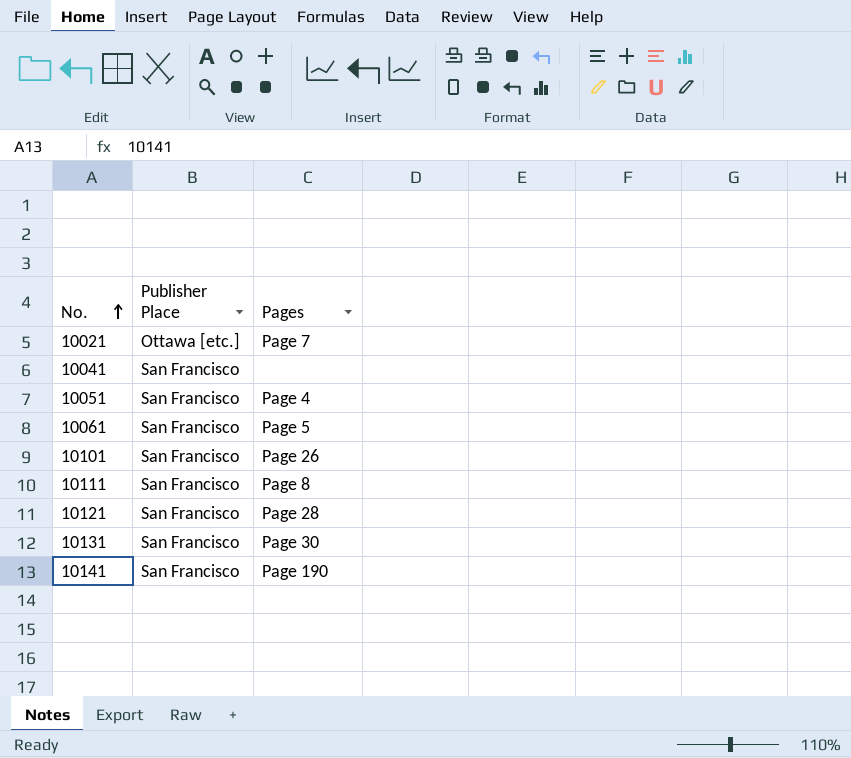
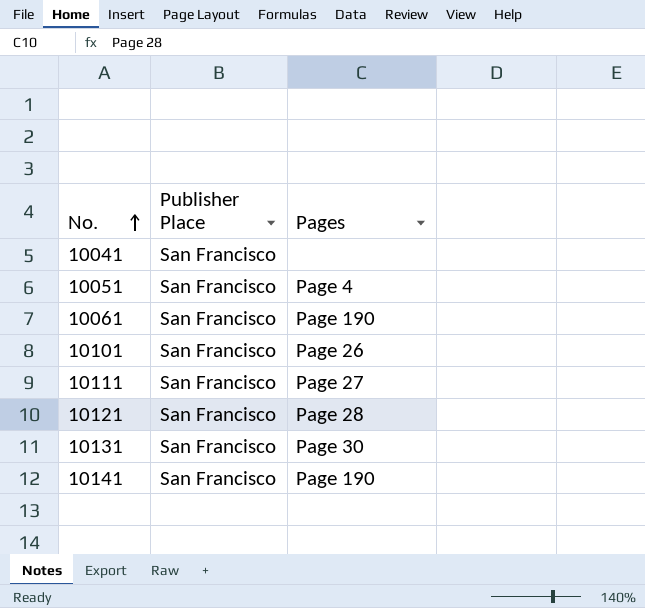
row 10021: Ottawa [etc.] | Page 7 -> none
10061 | Pages: Page 5 -> Page 190
10111 | Pages: Page 8 -> Page 27

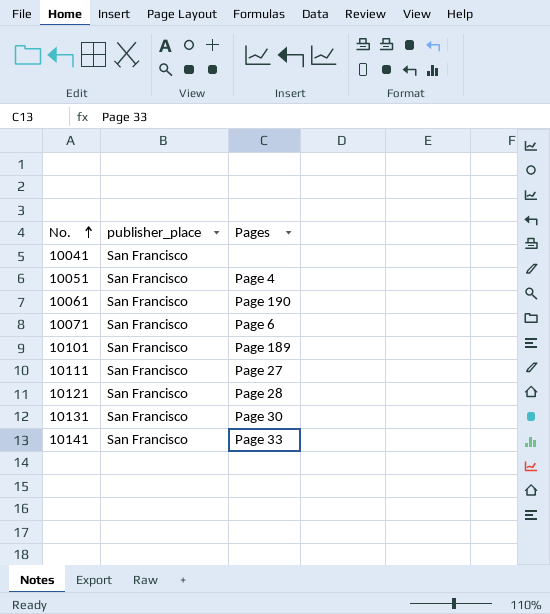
column name: Publisher Place -> publisher_place
row 10071: none -> San Francisco | Page 6
10101 | Pages: Page 26 -> Page 189
10141 | Pages: Page 190 -> Page 33

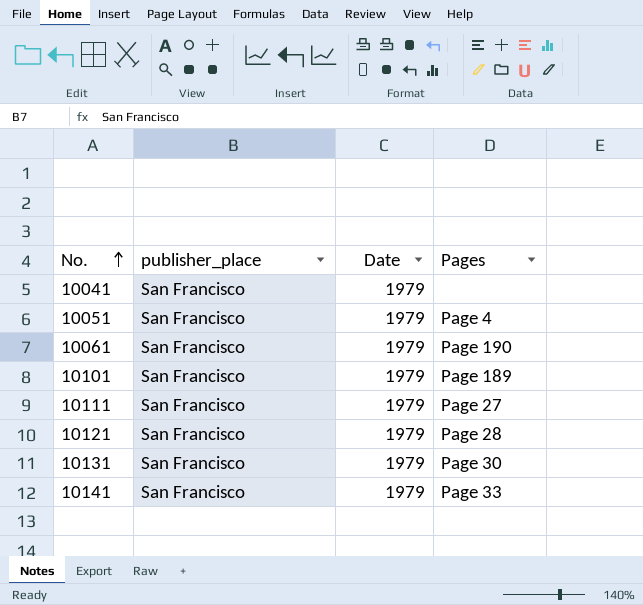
column Date | position: none -> 3
row 10071: San Francisco | Page 6 -> none

